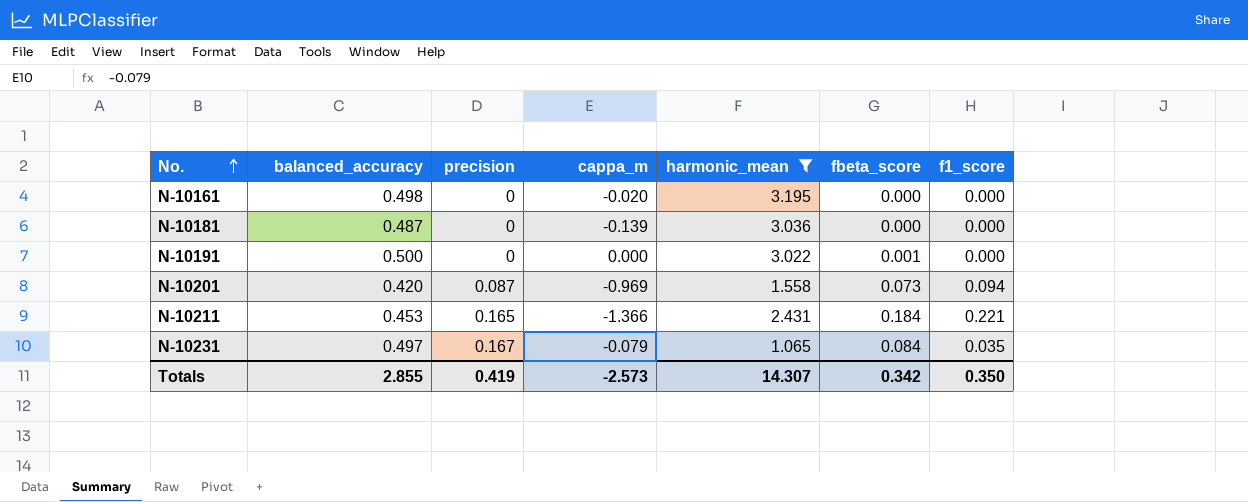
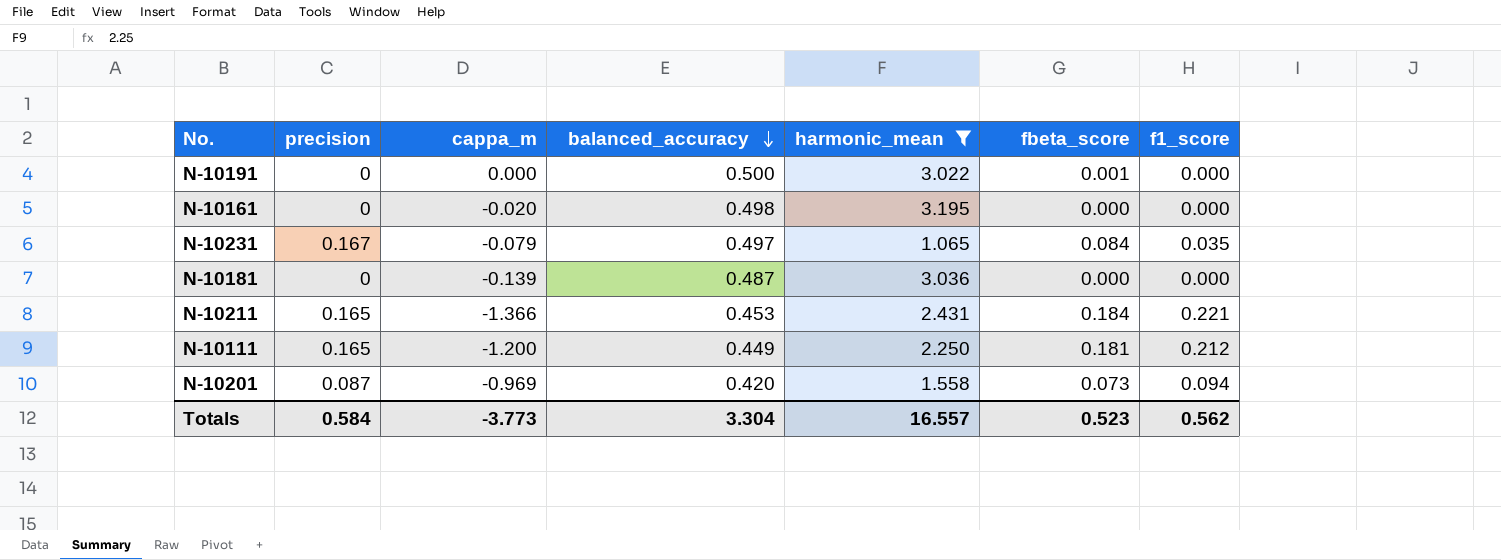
row order: No. ascending -> balanced_accuracy descending
column balanced_accuracy | position: 2 -> 4
row N-10111: none -> 0.165 | -1.200 | 0.449 | 2.250 | 0.181 | 0.212
Totals | precision: 0.419 -> 0.584
Totals | cappa_m: -2.573 -> -3.773
Totals | balanced_accuracy: 2.855 -> 3.304
Totals | harmonic_mean: 14.307 -> 16.557
Totals | fbeta_score: 0.342 -> 0.523
Totals | f1_score: 0.350 -> 0.562

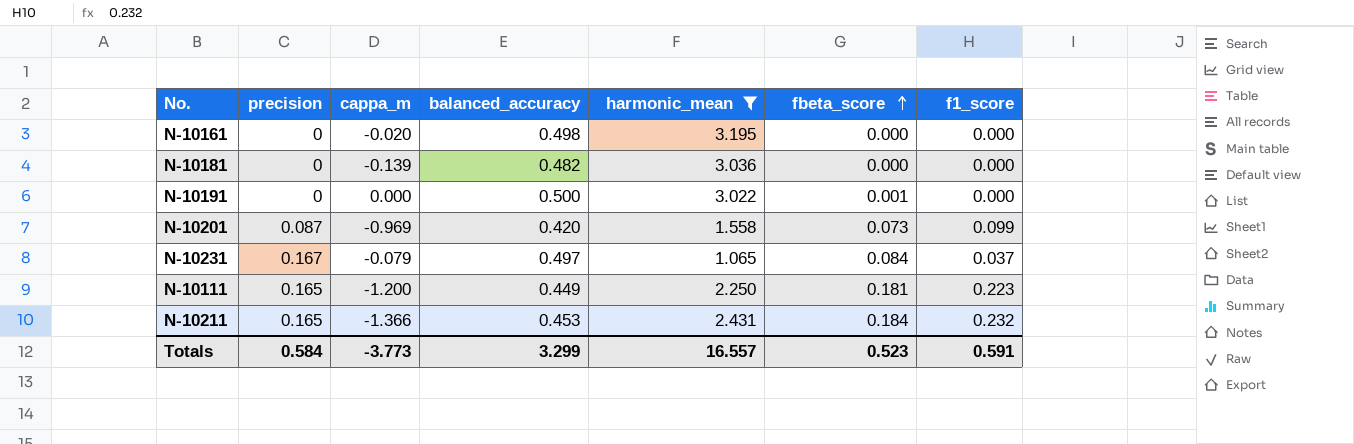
row order: balanced_accuracy descending -> fbeta_score ascending
N-10181 | balanced_accuracy: 0.487 -> 0.482
N-10201 | f1_score: 0.094 -> 0.099
N-10231 | f1_score: 0.035 -> 0.037
N-10111 | f1_score: 0.212 -> 0.223
N-10211 | f1_score: 0.221 -> 0.232
Totals | balanced_accuracy: 3.304 -> 3.299
Totals | f1_score: 0.562 -> 0.591

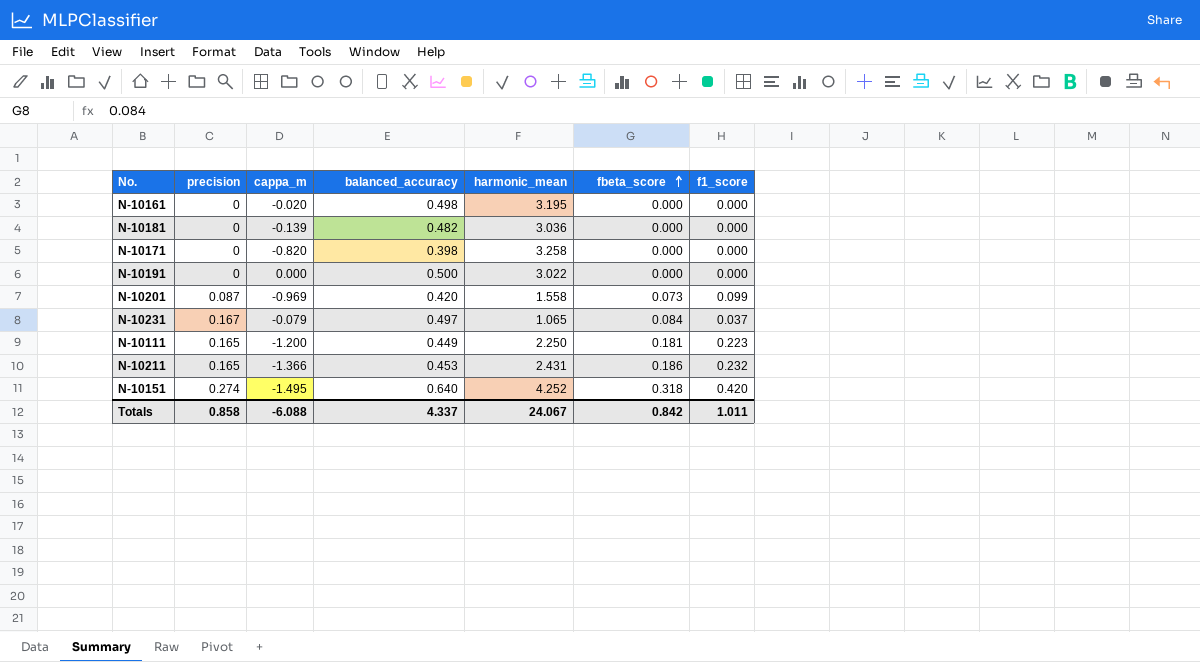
filter: harmonic_mean <= 3.195 -> none
N-10191 | fbeta_score: 0.001 -> 0.000
N-10211 | fbeta_score: 0.184 -> 0.186
Totals | precision: 0.584 -> 0.858
Totals | cappa_m: -3.773 -> -6.088
Totals | balanced_accuracy: 3.299 -> 4.337
Totals | harmonic_mean: 16.557 -> 24.067
Totals | fbeta_score: 0.523 -> 0.842
Totals | f1_score: 0.591 -> 1.011

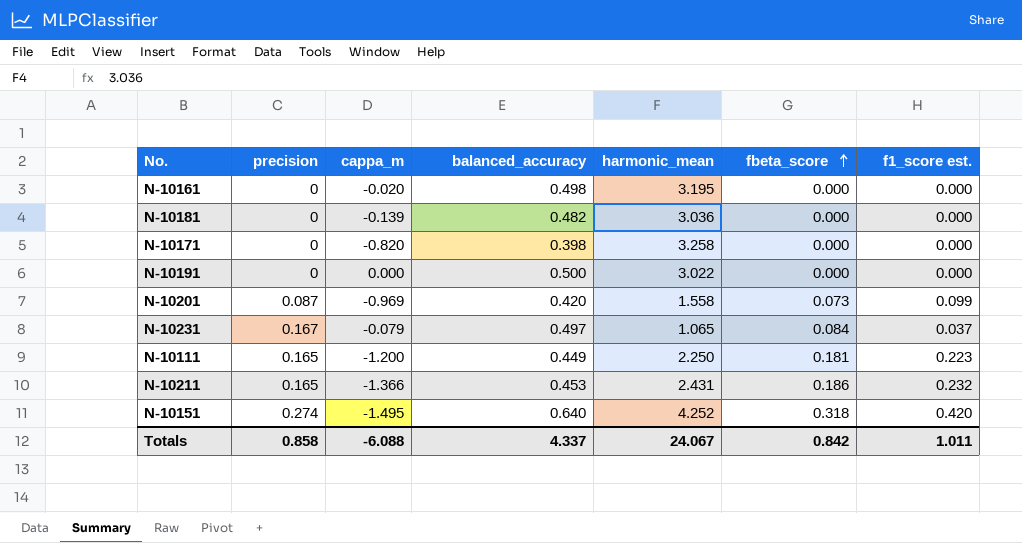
column name: f1_score -> f1_score est.

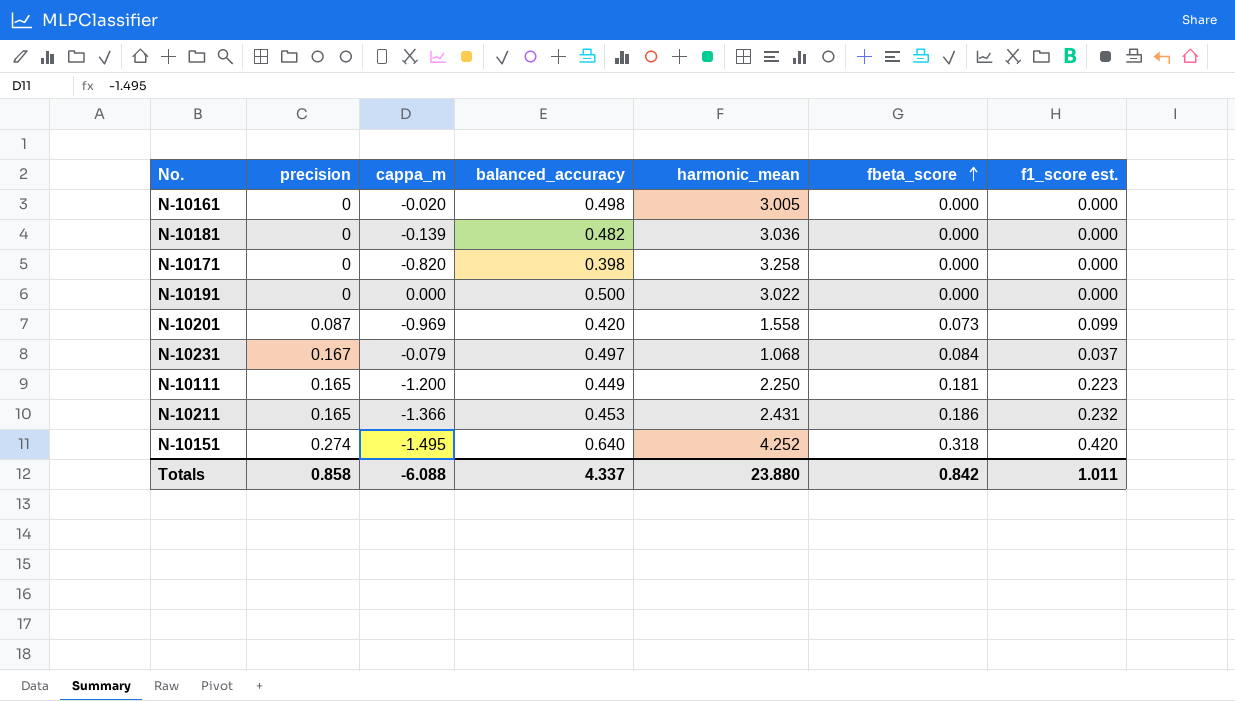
N-10161 | harmonic_mean: 3.195 -> 3.005
N-10231 | harmonic_mean: 1.065 -> 1.068
Totals | harmonic_mean: 24.067 -> 23.880

